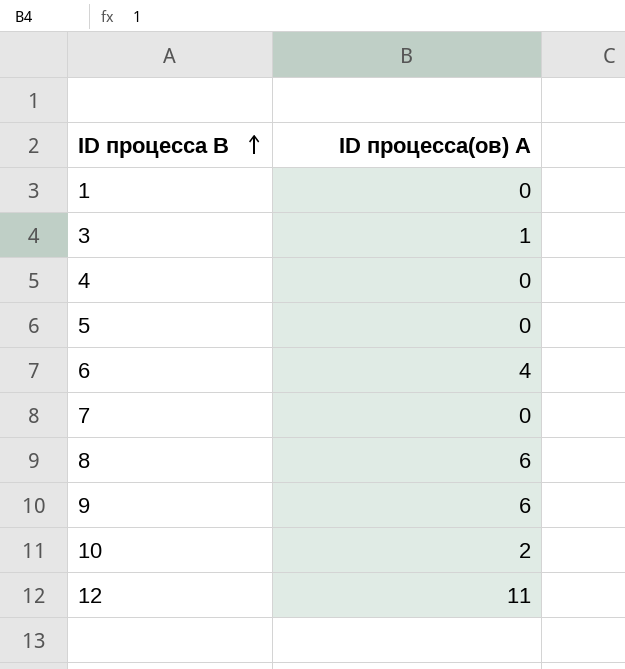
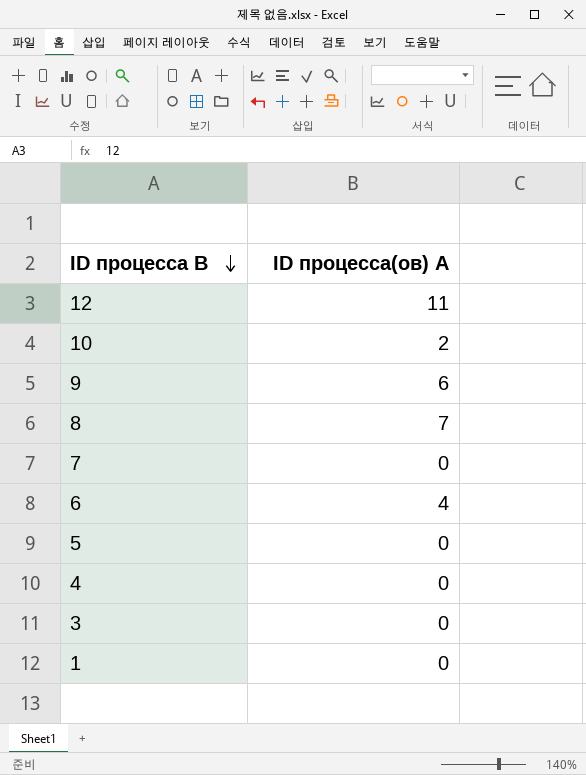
row order: ID процесса B ascending -> ID процесса B descending
8 | ID процесса(ов) A: 6 -> 7
3 | ID процесса(ов) A: 1 -> 0

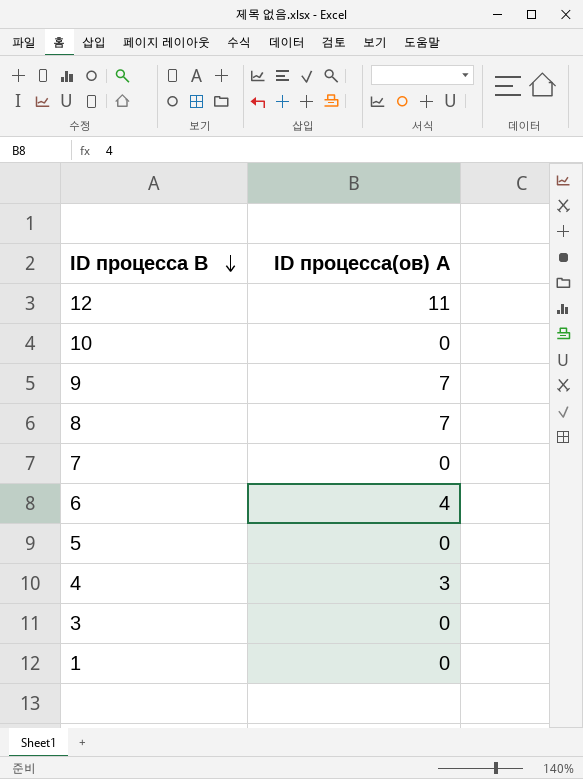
10 | ID процесса(ов) A: 2 -> 0
9 | ID процесса(ов) A: 6 -> 7
4 | ID процесса(ов) A: 0 -> 3

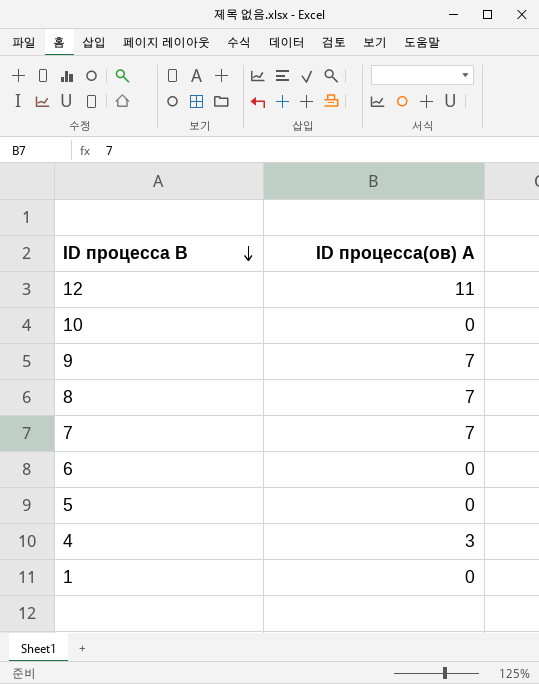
row 3: 0 -> none
7 | ID процесса(ов) A: 0 -> 7
6 | ID процесса(ов) A: 4 -> 0

